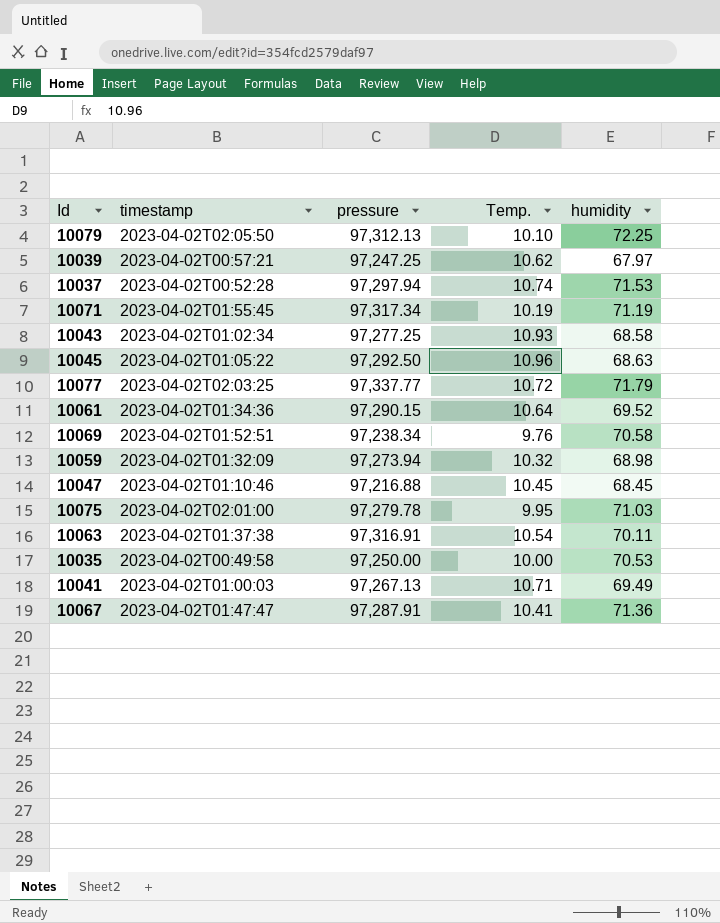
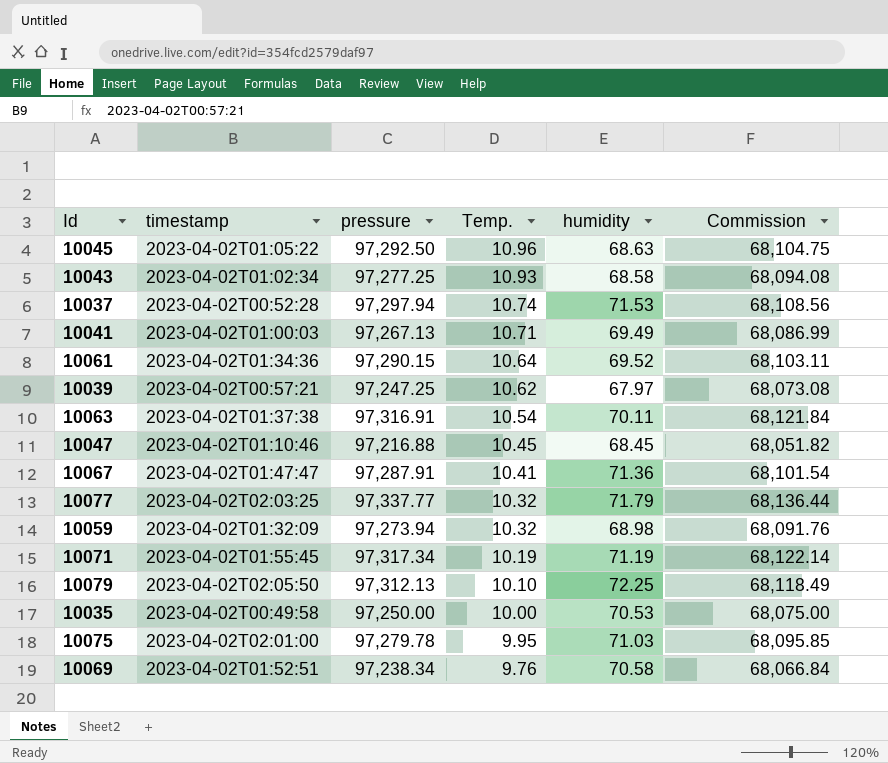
row order: none -> Temp. descending
column Commission | formula: none -> [pressure] * 0.7
10077 | Temp.: 10.72 -> 10.32

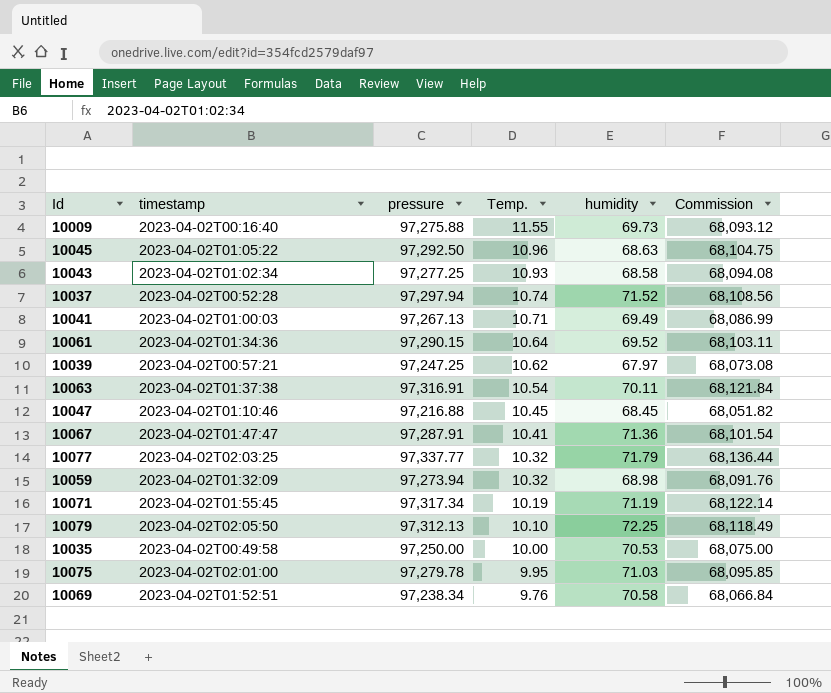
row 10009: none -> 2023-04-02T00:16:40 | 97,275.88 | 11.55 | 69.73 | 68,093.12
10037 | humidity: 71.53 -> 71.52

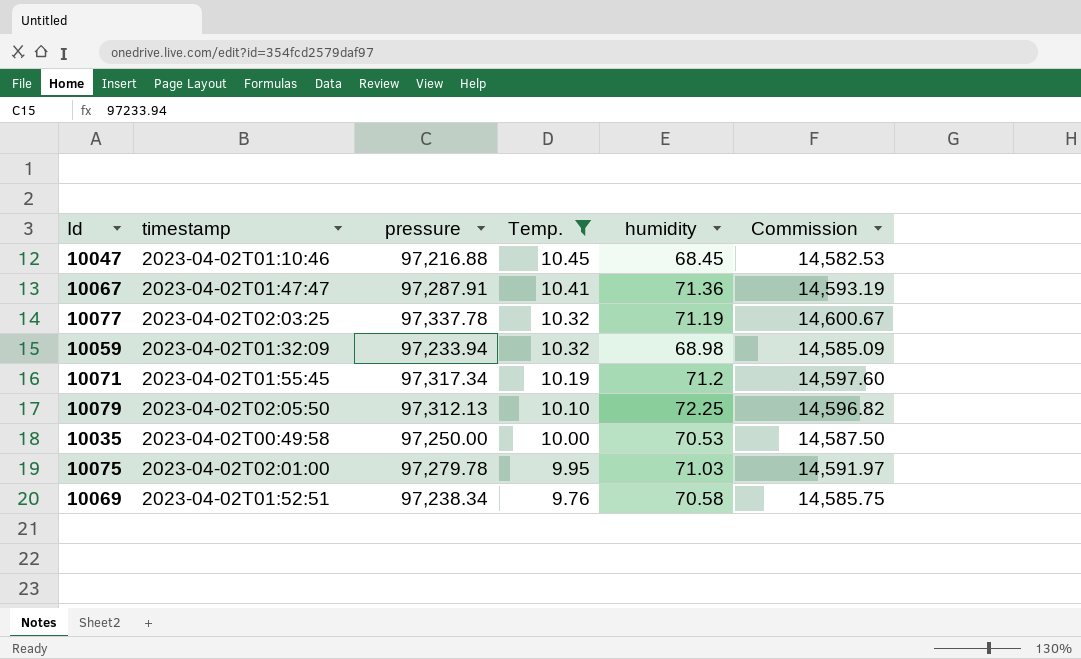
filter: none -> Temp. <= 10.45
column Commission | formula: [pressure] * 0.7 -> [pressure] * 0.15
10077 | pressure: 97,337.77 -> 97,337.78
10077 | humidity: 71.79 -> 71.19
10059 | pressure: 97,273.94 -> 97,233.94
10071 | humidity: 71.19 -> 71.2

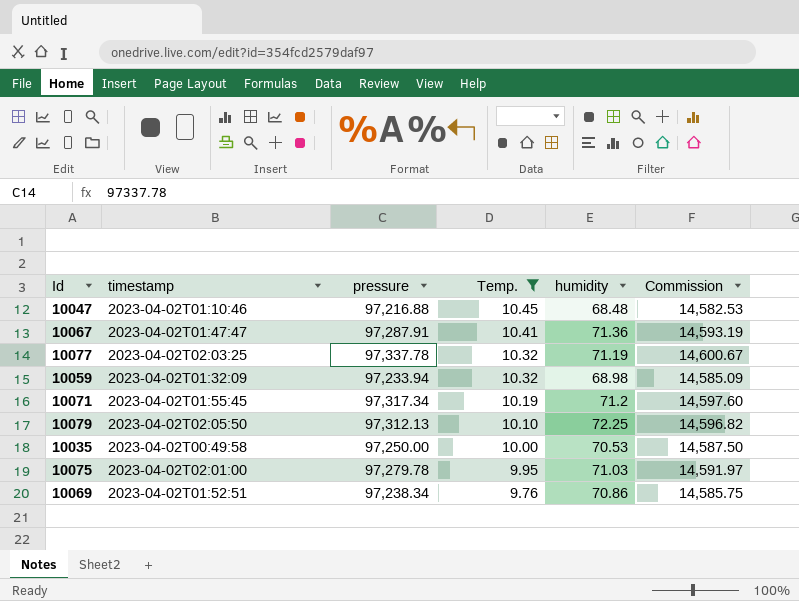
10047 | humidity: 68.45 -> 68.48
10069 | humidity: 70.58 -> 70.86

